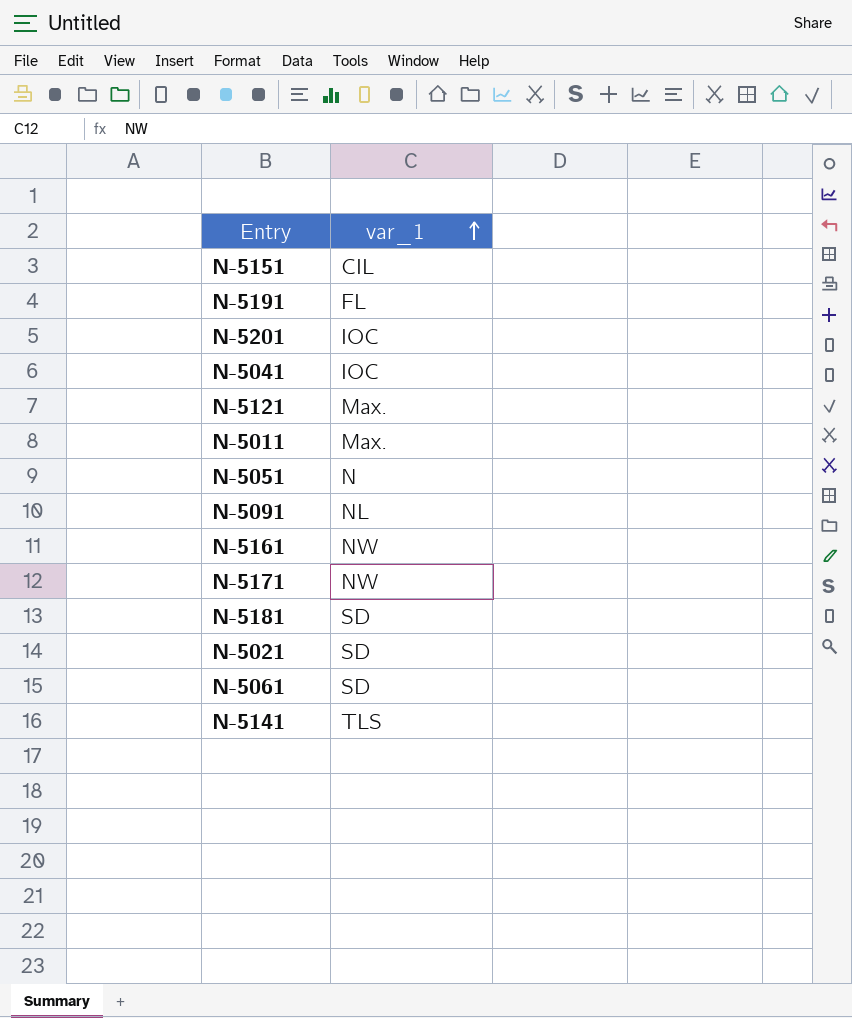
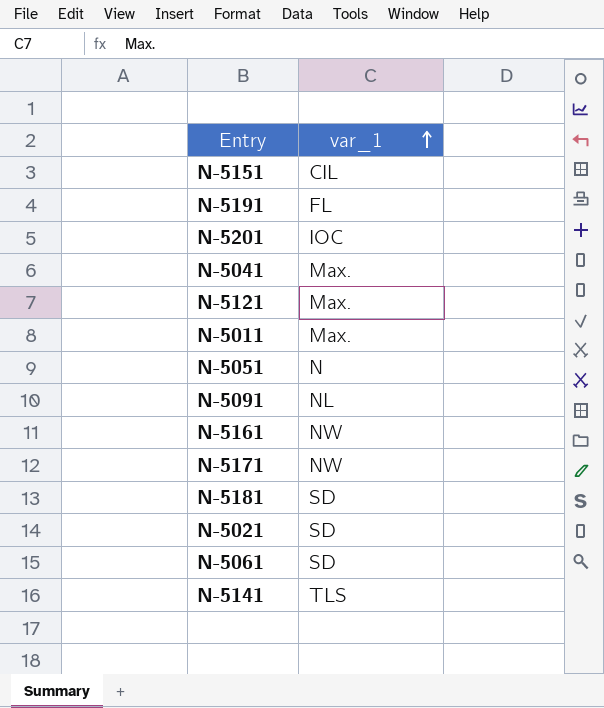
N-5041 | var_1: IOC -> Max.

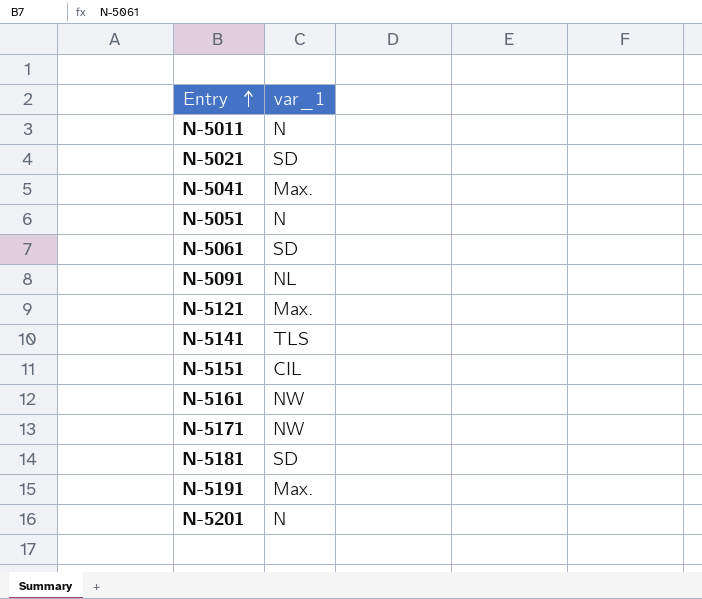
row order: var_1 ascending -> Entry ascending
N-5011 | var_1: Max. -> N
N-5191 | var_1: FL -> Max.
N-5201 | var_1: IOC -> N

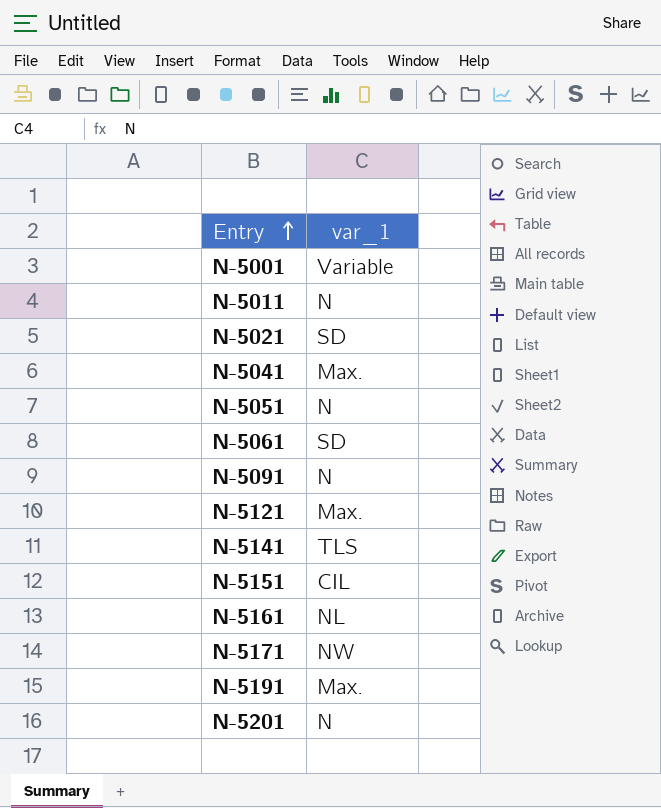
row N-5181: SD -> none
row N-5001: none -> Variable
N-5091 | var_1: NL -> N
N-5161 | var_1: NW -> NL

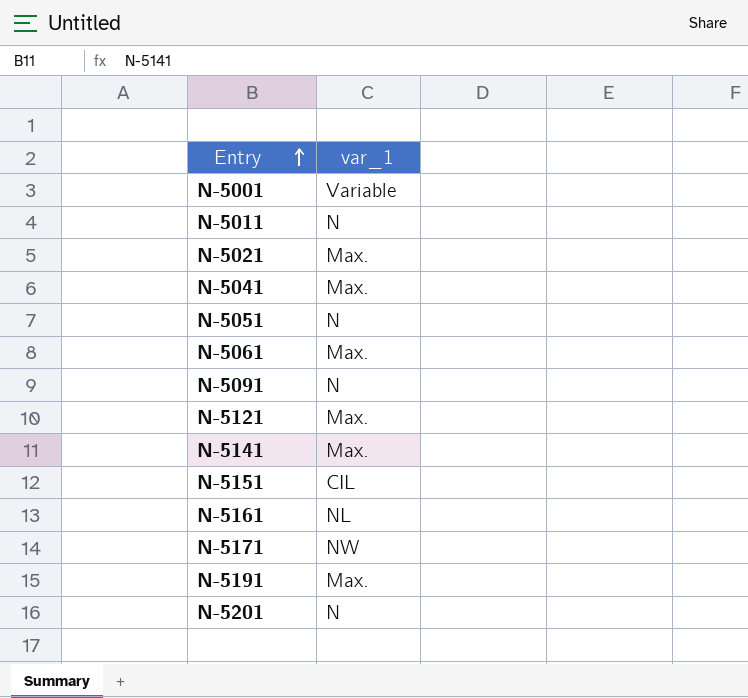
N-5021 | var_1: SD -> Max.
N-5061 | var_1: SD -> Max.
N-5141 | var_1: TLS -> Max.

